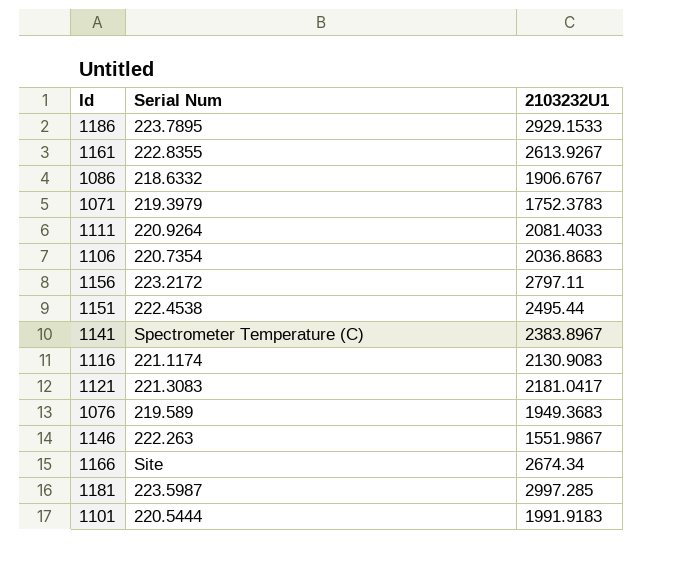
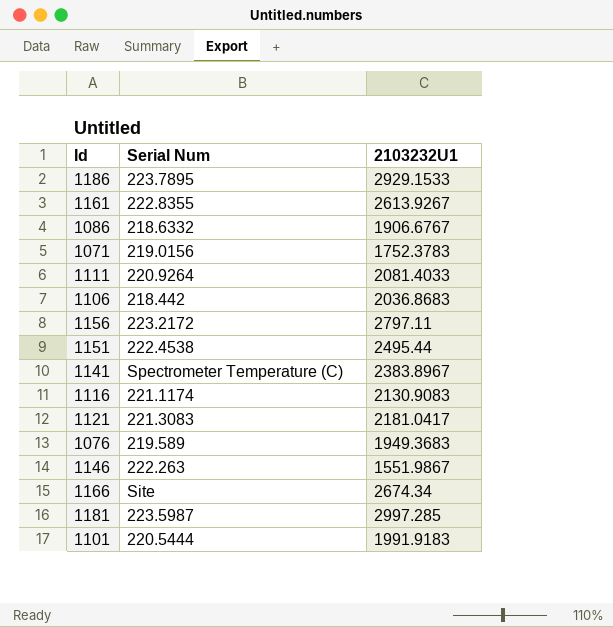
1071 | Serial Num: 219.3979 -> 219.0156
1106 | Serial Num: 220.7354 -> 218.442

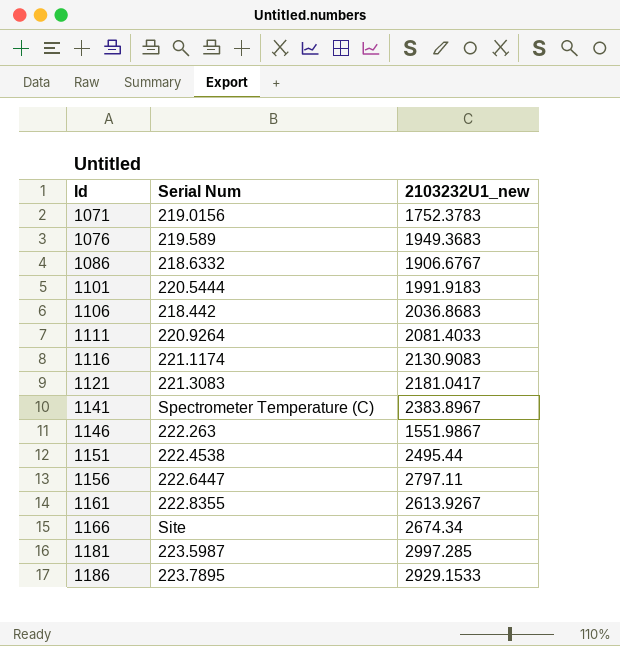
row order: none -> Id ascending
column name: 2103232U1 -> 2103232U1_new
1156 | Serial Num: 223.2172 -> 222.6447

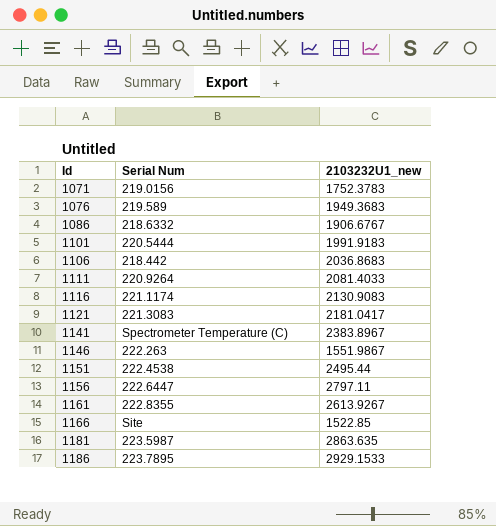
1166 | 2103232U1_new: 2674.34 -> 1522.85
1181 | 2103232U1_new: 2997.285 -> 2863.635

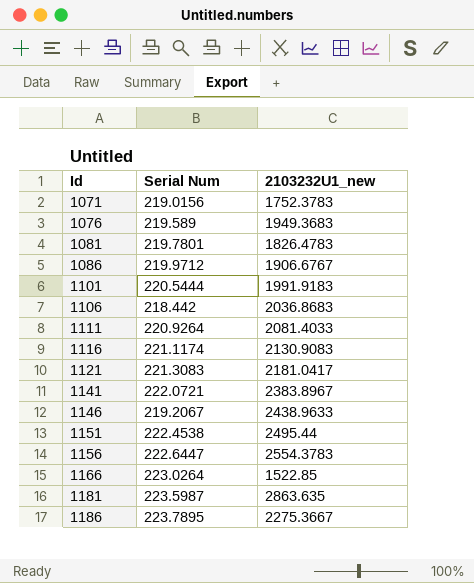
row 1161: 222.8355 | 2613.9267 -> none
row 1081: none -> 219.7801 | 1826.4783
1086 | Serial Num: 218.6332 -> 219.9712
1141 | Serial Num: Spectrometer Temperature (C) -> 222.0721
1146 | Serial Num: 222.263 -> 219.2067
1146 | 2103232U1_new: 1551.9867 -> 2438.9633
1156 | 2103232U1_new: 2797.11 -> 2554.3783
1166 | Serial Num: Site -> 223.0264
1186 | 2103232U1_new: 2929.1533 -> 2275.3667

